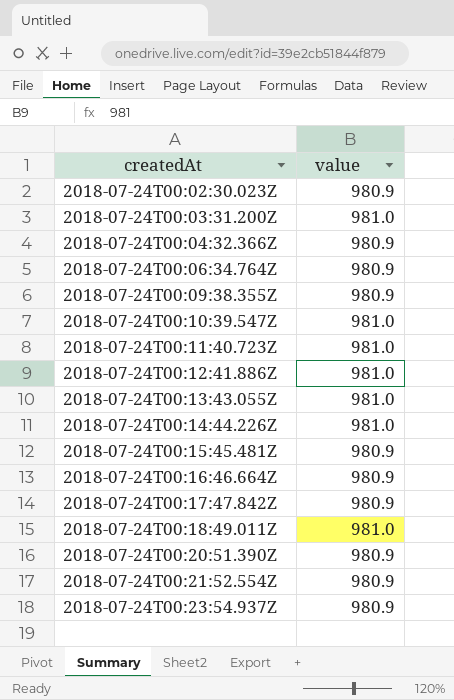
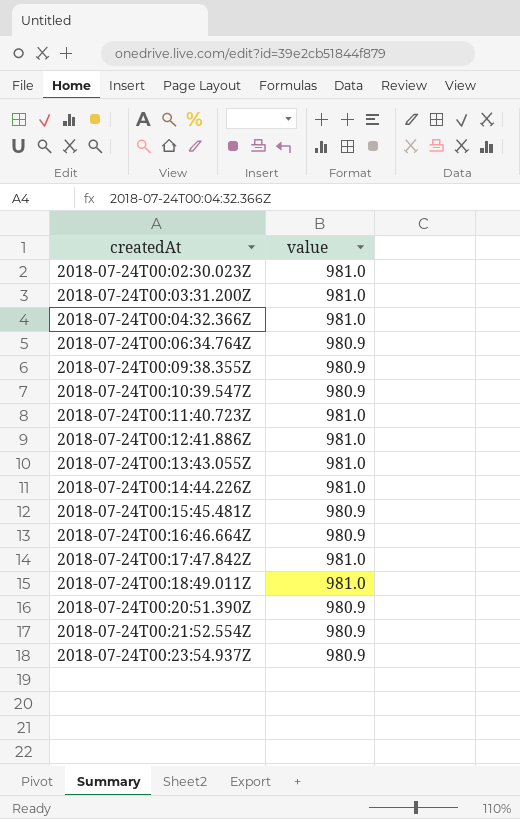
2018-07-24T00:02:30.023Z | value: 980.9 -> 981.0
2018-07-24T00:04:32.366Z | value: 980.9 -> 981.0
2018-07-24T00:10:39.547Z | value: 981.0 -> 980.9
2018-07-24T00:17:47.842Z | value: 980.9 -> 981.0

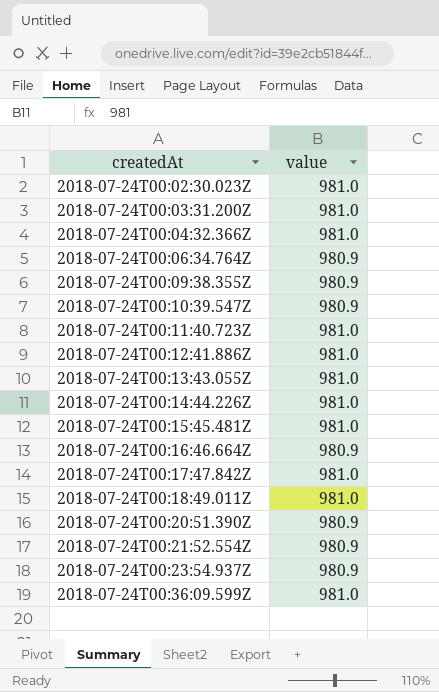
2018-07-24T00:15:45.481Z | value: 980.9 -> 981.0
row 2018-07-24T00:36:09.599Z: none -> 981.0

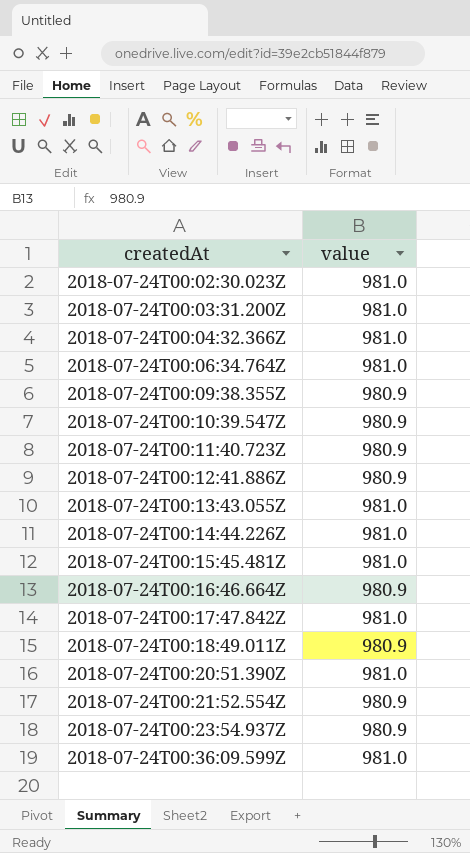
2018-07-24T00:06:34.764Z | value: 980.9 -> 981.0
2018-07-24T00:11:40.723Z | value: 981.0 -> 980.9
2018-07-24T00:12:41.886Z | value: 981.0 -> 980.9
2018-07-24T00:18:49.011Z | value: 981.0 -> 980.9
2018-07-24T00:20:51.390Z | value: 980.9 -> 981.0

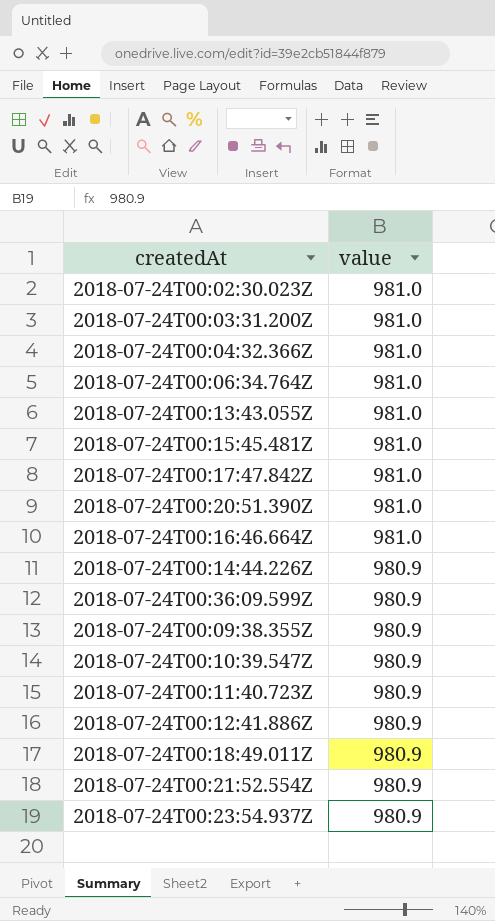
row order: createdAt ascending -> value descending
2018-07-24T00:16:46.664Z | value: 980.9 -> 981.0
2018-07-24T00:14:44.226Z | value: 981.0 -> 980.9
2018-07-24T00:36:09.599Z | value: 981.0 -> 980.9

